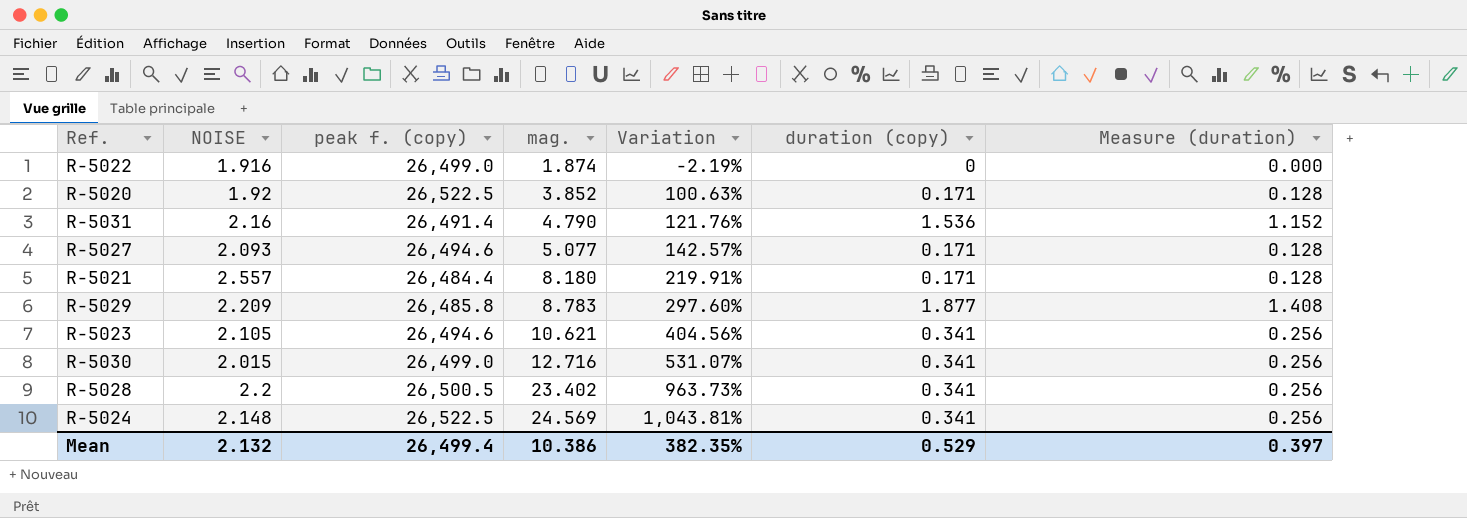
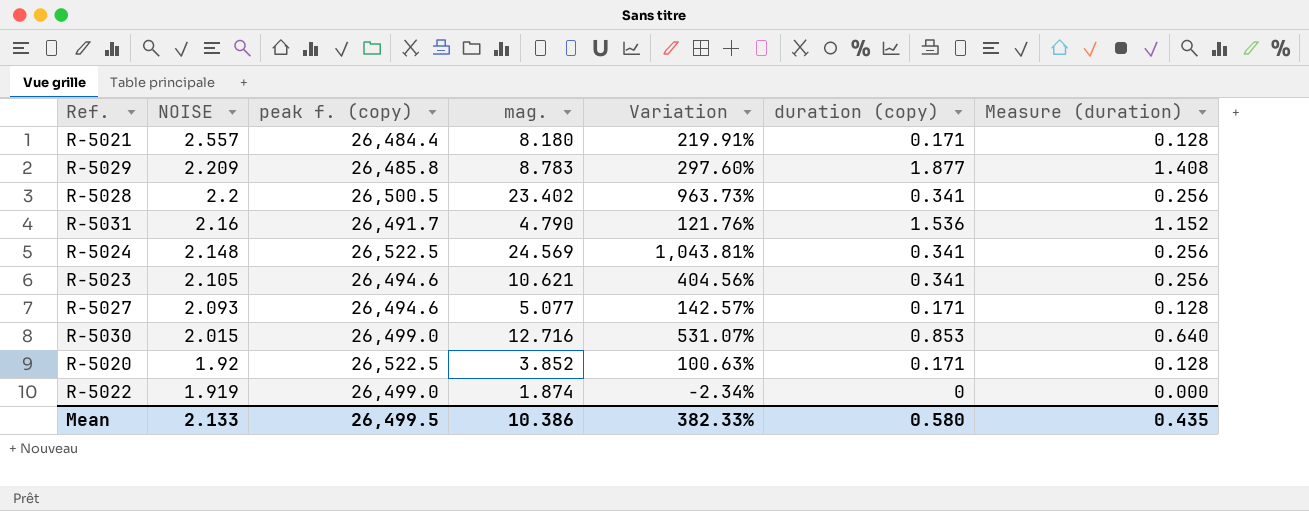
row order: mag. ascending -> NOISE descending
R-5031 | peak f. (copy): 26,491.4 -> 26,491.7
R-5030 | duration (copy): 0.341 -> 0.853
R-5030 | Measure (duration): 0.256 -> 0.640
R-5022 | NOISE: 1.916 -> 1.919
R-5022 | Variation: -2.19% -> -2.34%
Mean | NOISE: 2.132 -> 2.133
Mean | peak f. (copy): 26,499.4 -> 26,499.5
Mean | Variation: 382.35% -> 382.33%
Mean | duration (copy): 0.529 -> 0.580
Mean | Measure (duration): 0.397 -> 0.435

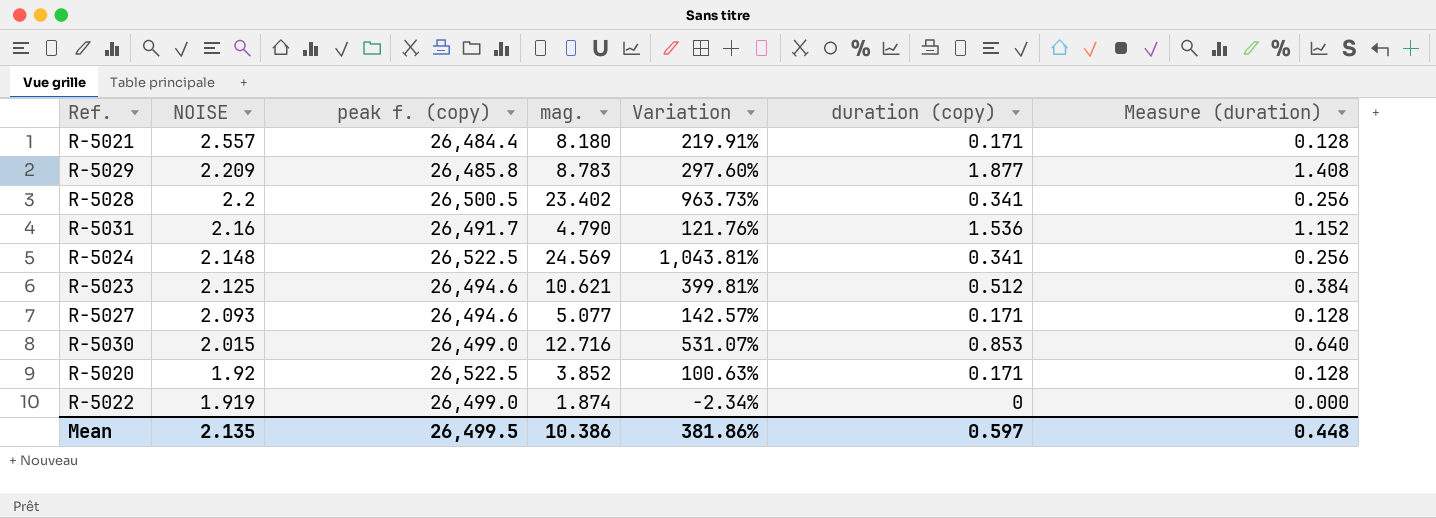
R-5023 | NOISE: 2.105 -> 2.125
R-5023 | Variation: 404.56% -> 399.81%
R-5023 | duration (copy): 0.341 -> 0.512
R-5023 | Measure (duration): 0.256 -> 0.384
Mean | NOISE: 2.133 -> 2.135
Mean | Variation: 382.33% -> 381.86%
Mean | duration (copy): 0.580 -> 0.597
Mean | Measure (duration): 0.435 -> 0.448

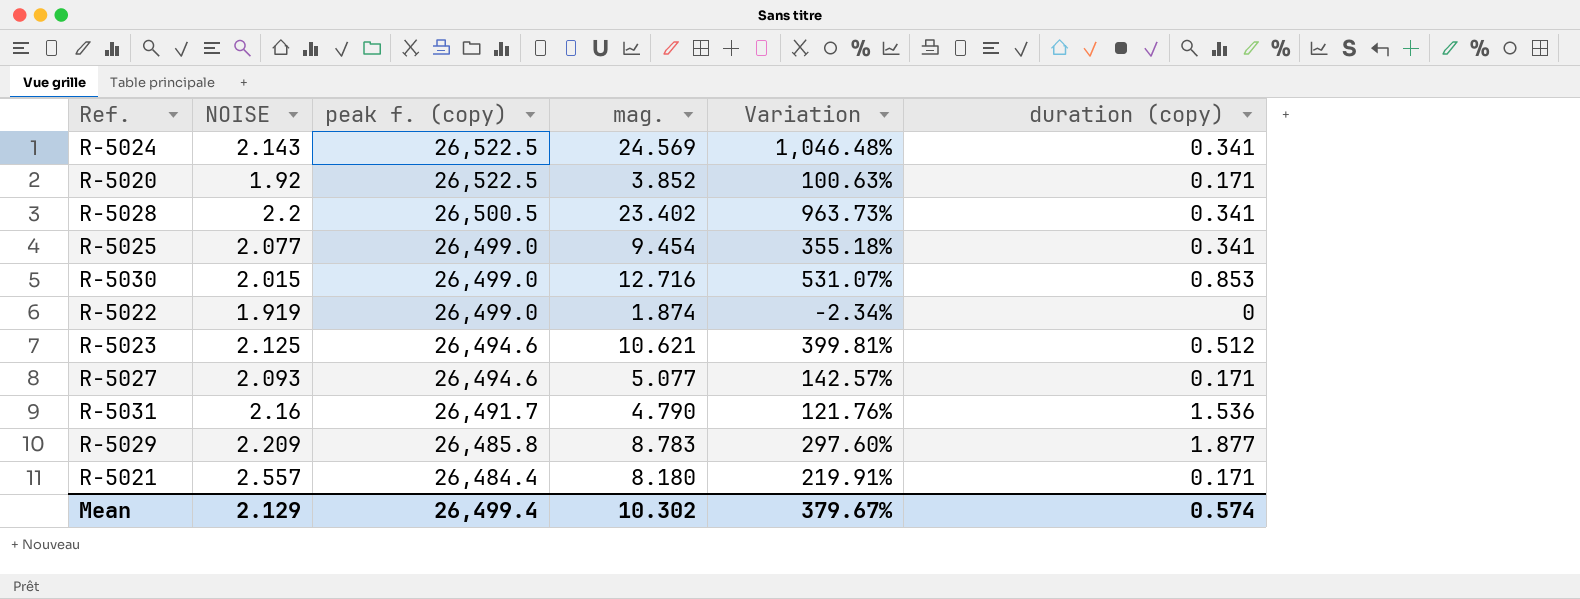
row order: NOISE descending -> peak f. (copy) descending
column Measure (duration) | formula: [duration (copy)] * 0.75 -> none
R-5024 | NOISE: 2.148 -> 2.143
R-5024 | Variation: 1,043.81% -> 1,046.48%
row R-5025: none -> 2.077 | 26,499.0 | 9.454 | 355.18% | 0.341
Mean | NOISE: 2.135 -> 2.129
Mean | peak f. (copy): 26,499.5 -> 26,499.4
Mean | mag.: 10.386 -> 10.302
Mean | Variation: 381.86% -> 379.67%
Mean | duration (copy): 0.597 -> 0.574

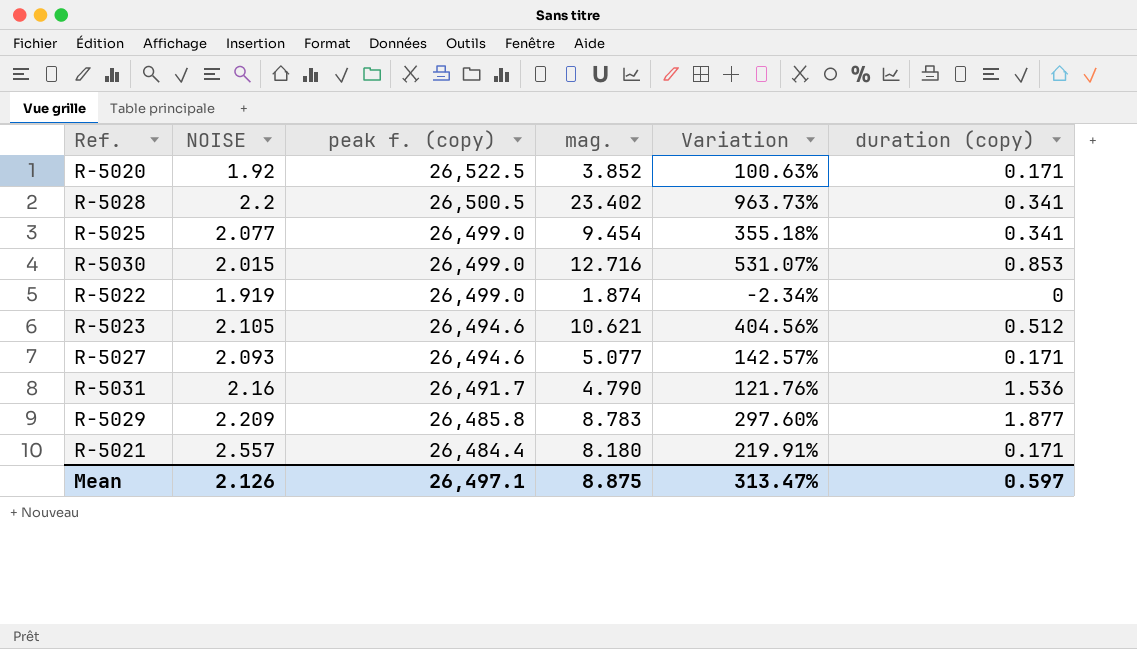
row R-5024: 2.143 | 26,522.5 | 24.569 | 1,046.48% | 0.341 -> none
R-5023 | NOISE: 2.125 -> 2.105
R-5023 | Variation: 399.81% -> 404.56%
Mean | NOISE: 2.129 -> 2.126
Mean | peak f. (copy): 26,499.4 -> 26,497.1
Mean | mag.: 10.302 -> 8.875
Mean | Variation: 379.67% -> 313.47%
Mean | duration (copy): 0.574 -> 0.597

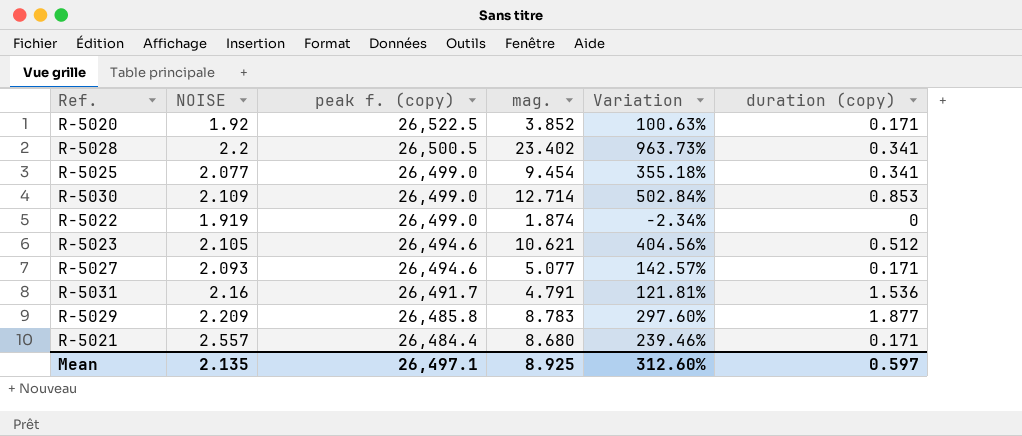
R-5030 | NOISE: 2.015 -> 2.109
R-5030 | mag.: 12.716 -> 12.714
R-5030 | Variation: 531.07% -> 502.84%
R-5031 | mag.: 4.790 -> 4.791
R-5031 | Variation: 121.76% -> 121.81%
R-5021 | mag.: 8.180 -> 8.680
R-5021 | Variation: 219.91% -> 239.46%
Mean | NOISE: 2.126 -> 2.135
Mean | mag.: 8.875 -> 8.925
Mean | Variation: 313.47% -> 312.60%

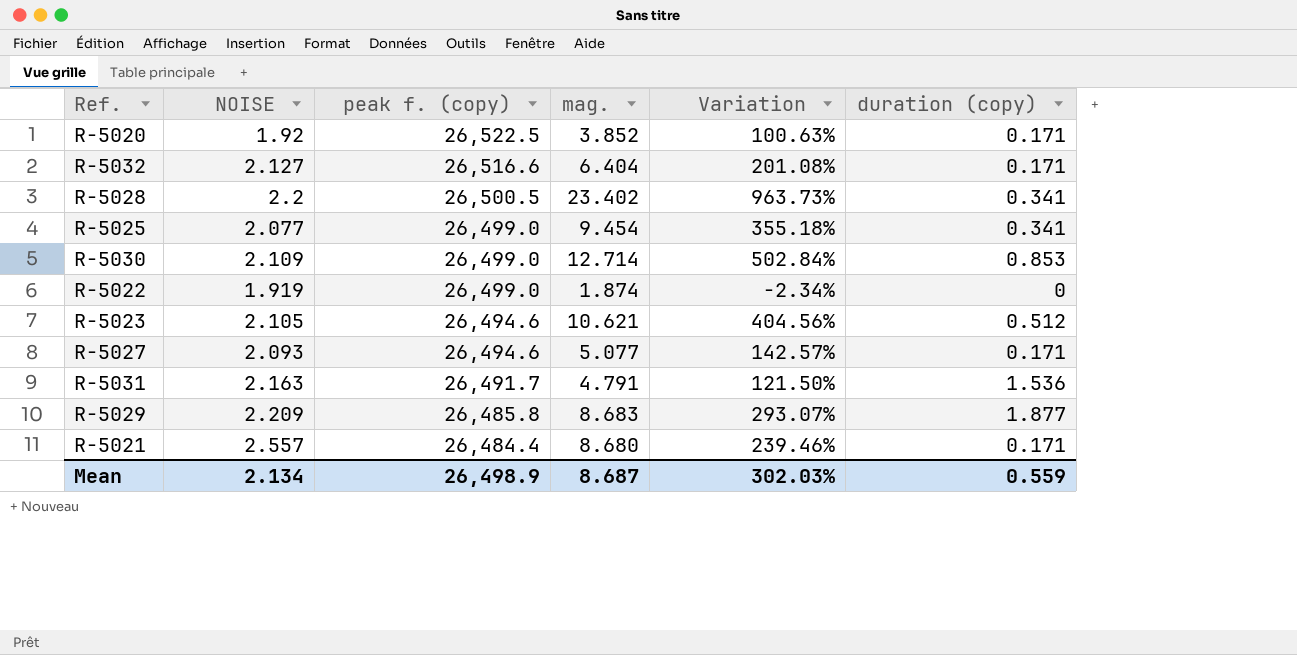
row R-5032: none -> 2.127 | 26,516.6 | 6.404 | 201.08% | 0.171
R-5031 | NOISE: 2.16 -> 2.163
R-5031 | Variation: 121.81% -> 121.50%
R-5029 | mag.: 8.783 -> 8.683
R-5029 | Variation: 297.60% -> 293.07%
Mean | NOISE: 2.135 -> 2.134
Mean | peak f. (copy): 26,497.1 -> 26,498.9
Mean | mag.: 8.925 -> 8.687
Mean | Variation: 312.60% -> 302.03%
Mean | duration (copy): 0.597 -> 0.559

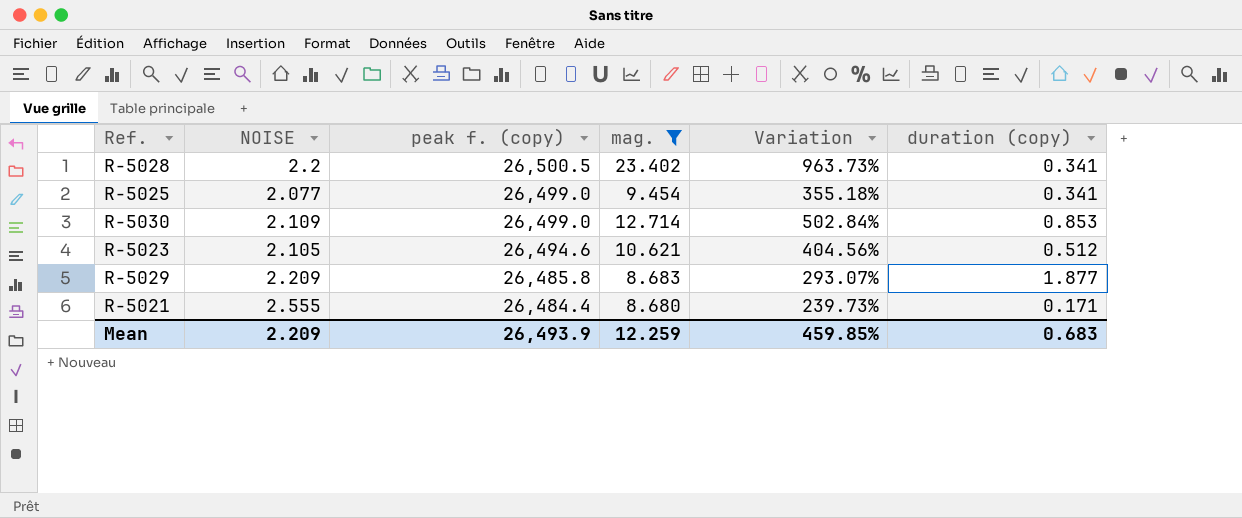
filter: none -> mag. >= 8.680
R-5021 | NOISE: 2.557 -> 2.555
R-5021 | Variation: 239.46% -> 239.73%
Mean | NOISE: 2.134 -> 2.209
Mean | peak f. (copy): 26,498.9 -> 26,493.9
Mean | mag.: 8.687 -> 12.259
Mean | Variation: 302.03% -> 459.85%
Mean | duration (copy): 0.559 -> 0.683

